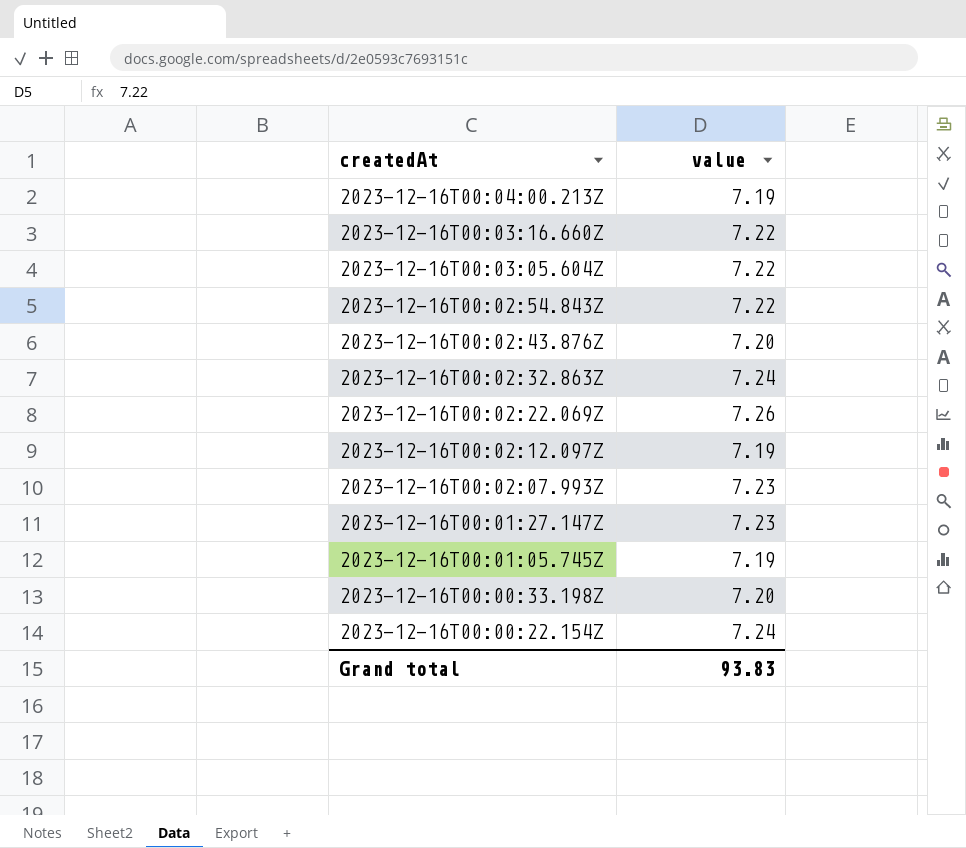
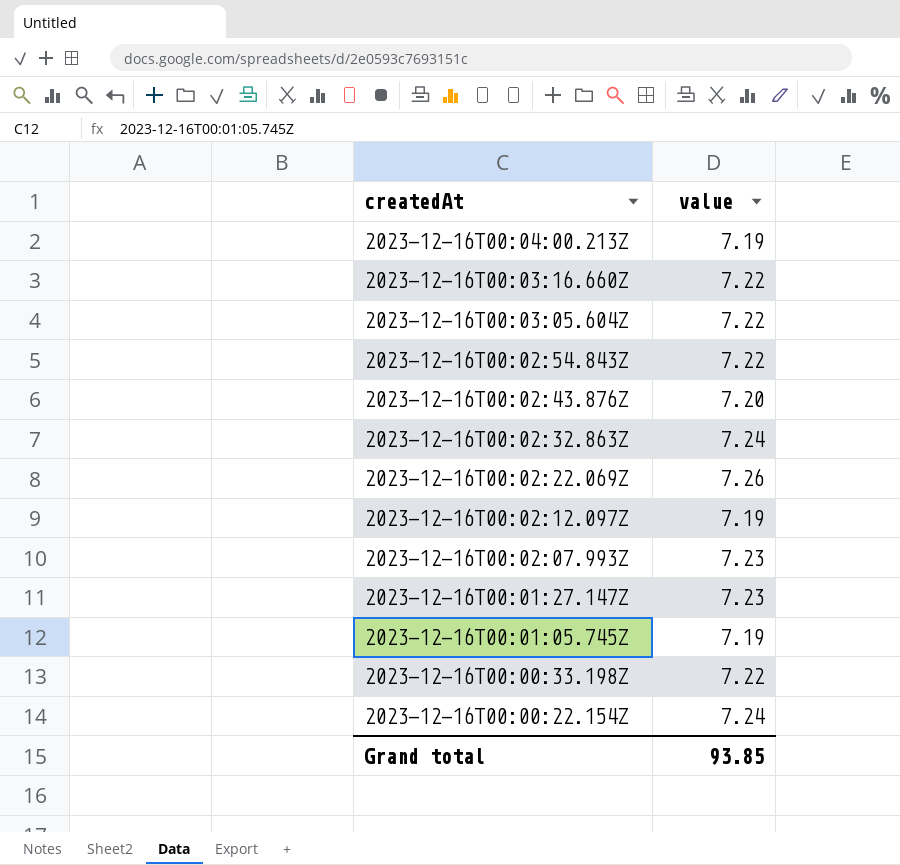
2023-12-16T00:00:33.198Z | value: 7.20 -> 7.22
Grand total | value: 93.83 -> 93.85

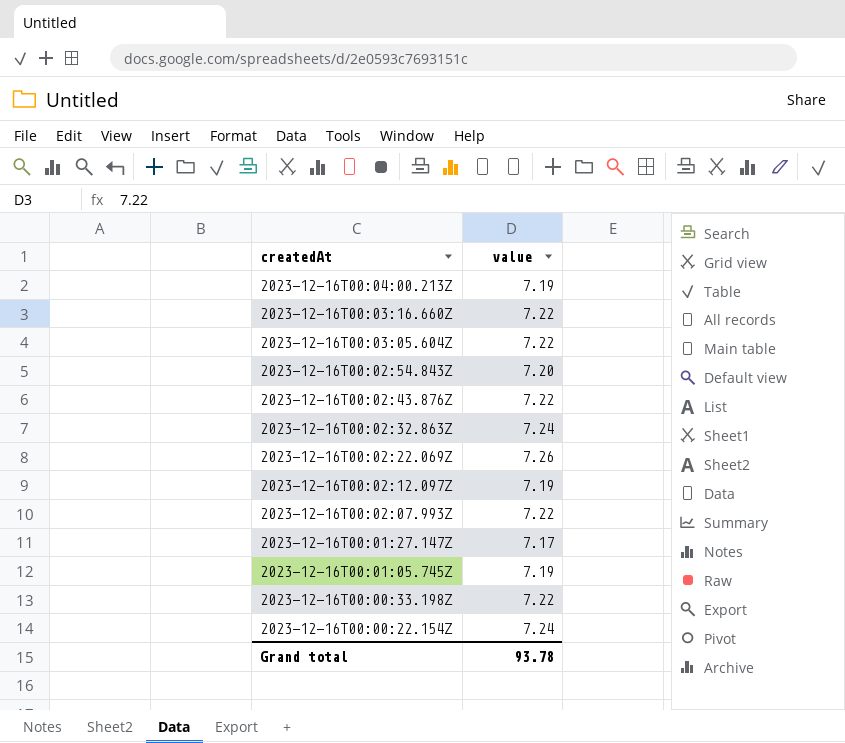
2023-12-16T00:02:54.843Z | value: 7.22 -> 7.20
2023-12-16T00:02:43.876Z | value: 7.20 -> 7.22
2023-12-16T00:02:07.993Z | value: 7.23 -> 7.22
2023-12-16T00:01:27.147Z | value: 7.23 -> 7.17
Grand total | value: 93.85 -> 93.78

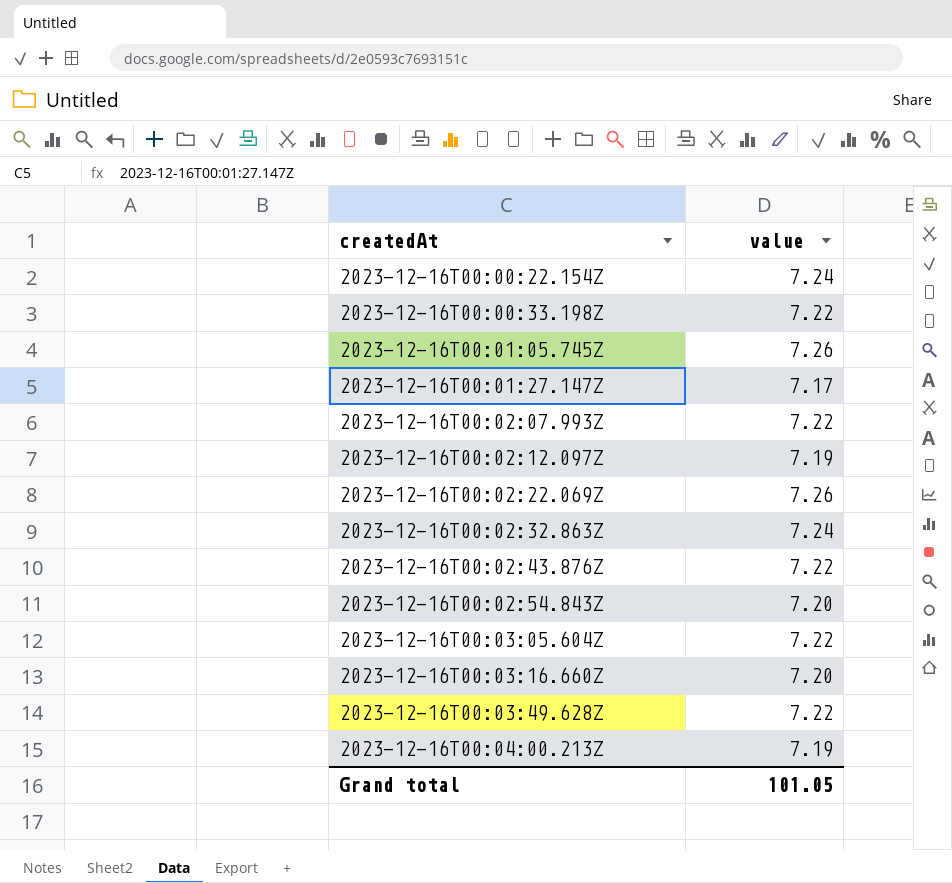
row order: createdAt descending -> createdAt ascending
2023-12-16T00:01:05.745Z | value: 7.19 -> 7.26
2023-12-16T00:03:16.660Z | value: 7.22 -> 7.20
row 2023-12-16T00:03:49.628Z: none -> 7.22
Grand total | value: 93.78 -> 101.05

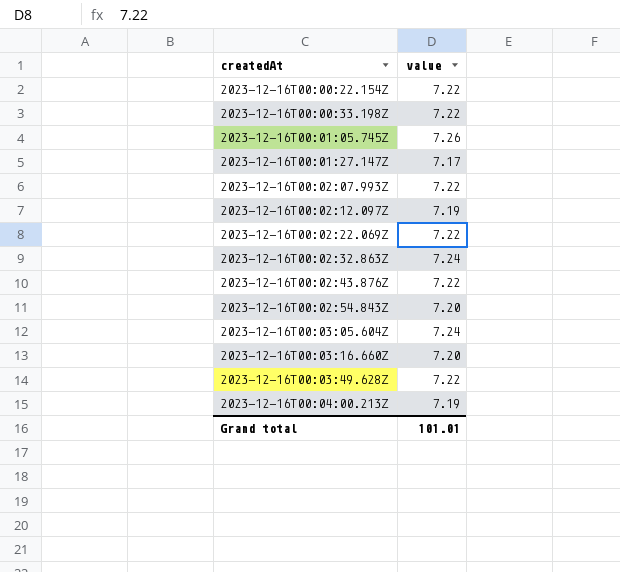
2023-12-16T00:00:22.154Z | value: 7.24 -> 7.22
2023-12-16T00:02:22.069Z | value: 7.26 -> 7.22
2023-12-16T00:03:05.604Z | value: 7.22 -> 7.24
Grand total | value: 101.05 -> 101.01

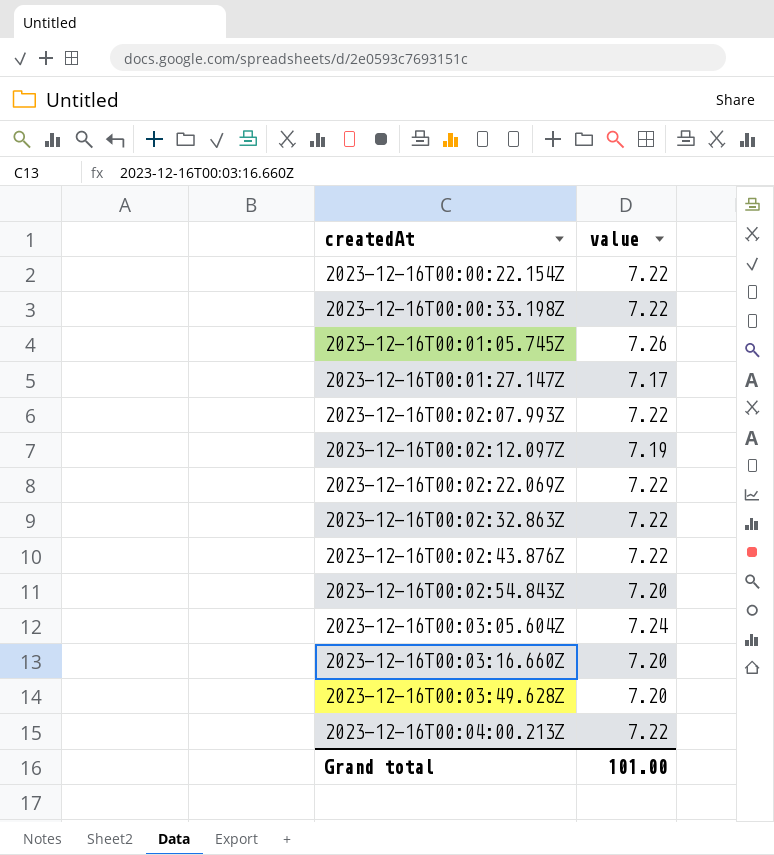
2023-12-16T00:02:32.863Z | value: 7.24 -> 7.22
2023-12-16T00:03:49.628Z | value: 7.22 -> 7.20
2023-12-16T00:04:00.213Z | value: 7.19 -> 7.22
Grand total | value: 101.01 -> 101.00

